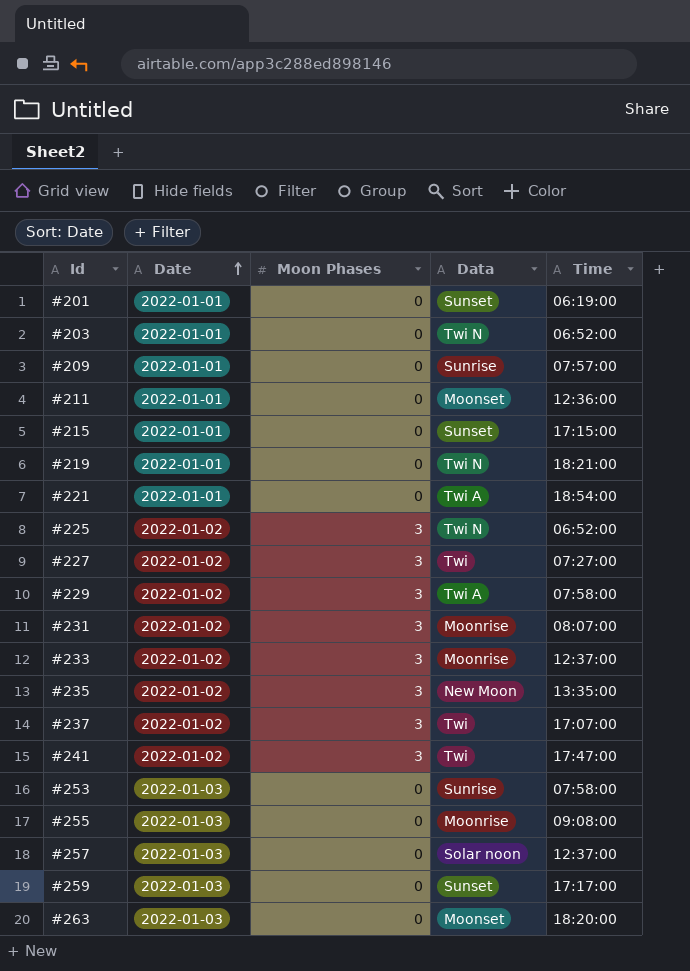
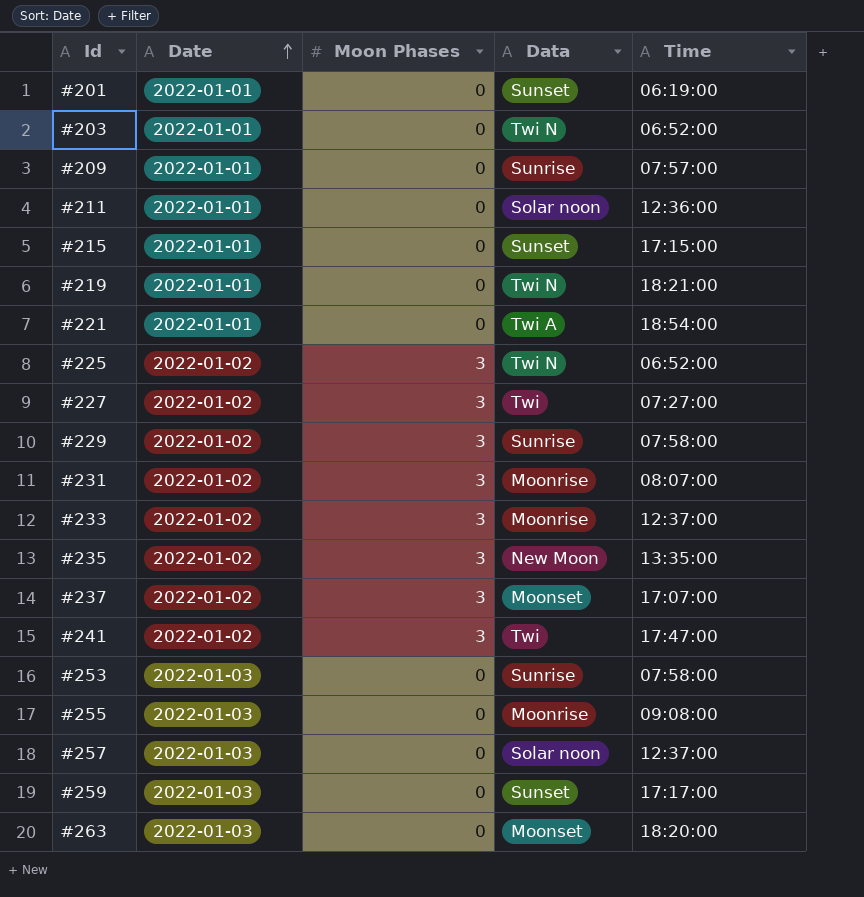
#211 | Data: Moonset -> Solar noon
#229 | Data: Twi A -> Sunrise
#237 | Data: Twi -> Moonset

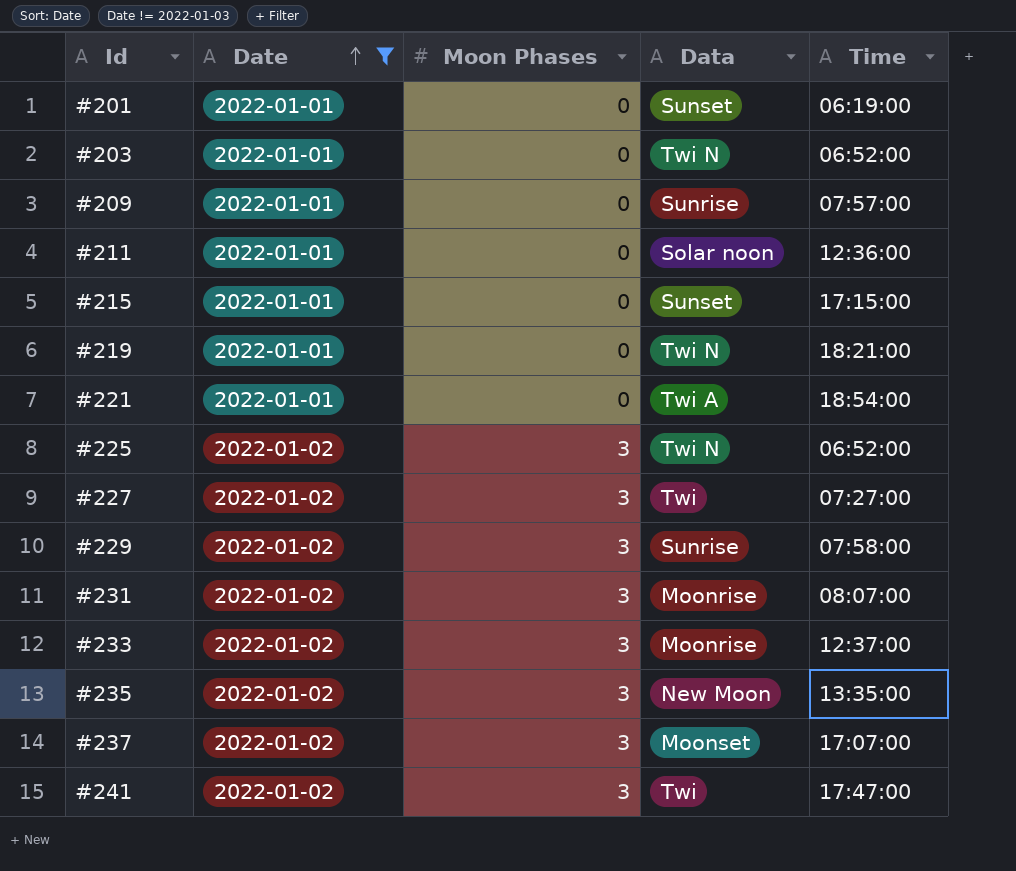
filter: none -> Date != 2022-01-03

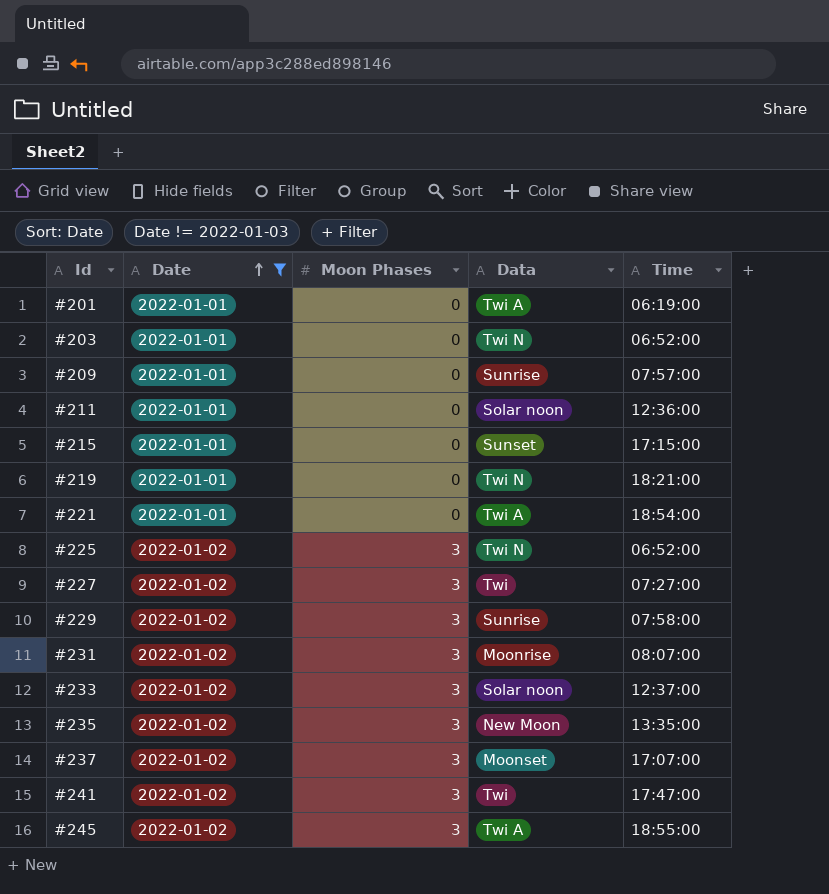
#201 | Data: Sunset -> Twi A
#233 | Data: Moonrise -> Solar noon
row #245: none -> 2022-01-02 | 3 | Twi A | 18:55:00

